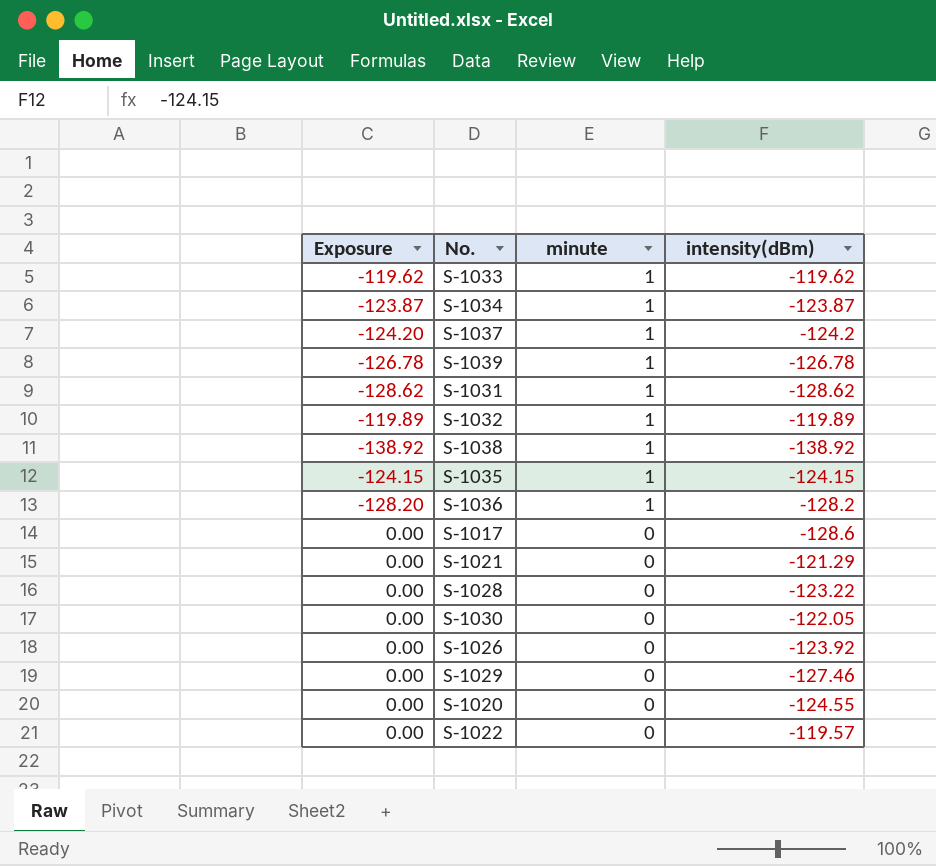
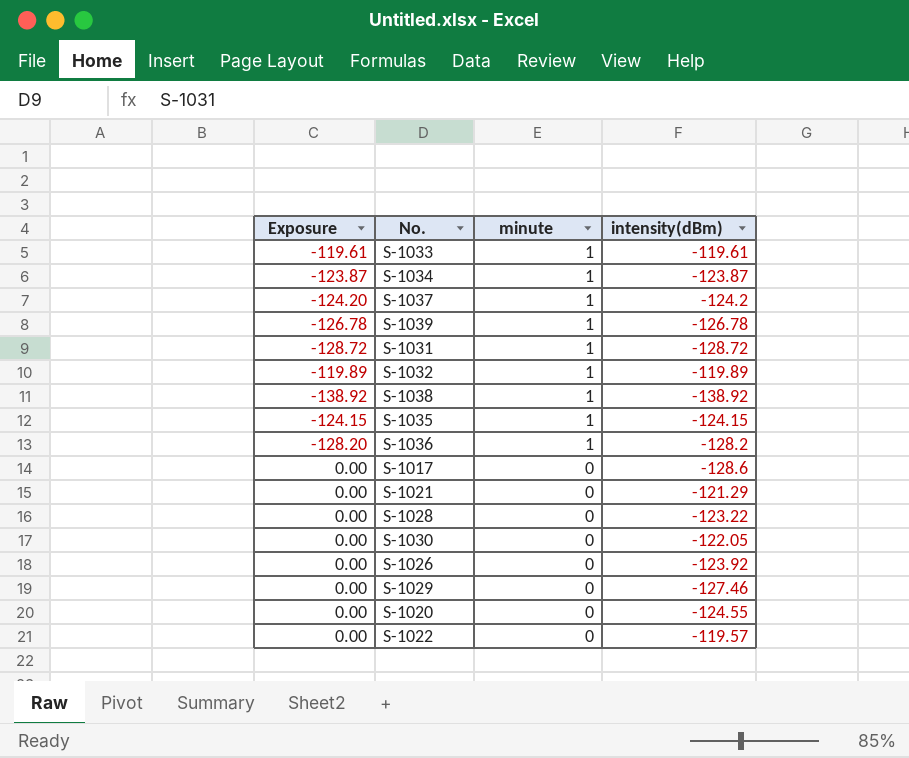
S-1033 | Exposure: -119.62 -> -119.61
S-1033 | intensity(dBm): -119.62 -> -119.61
S-1031 | Exposure: -128.62 -> -128.72
S-1031 | intensity(dBm): -128.62 -> -128.72

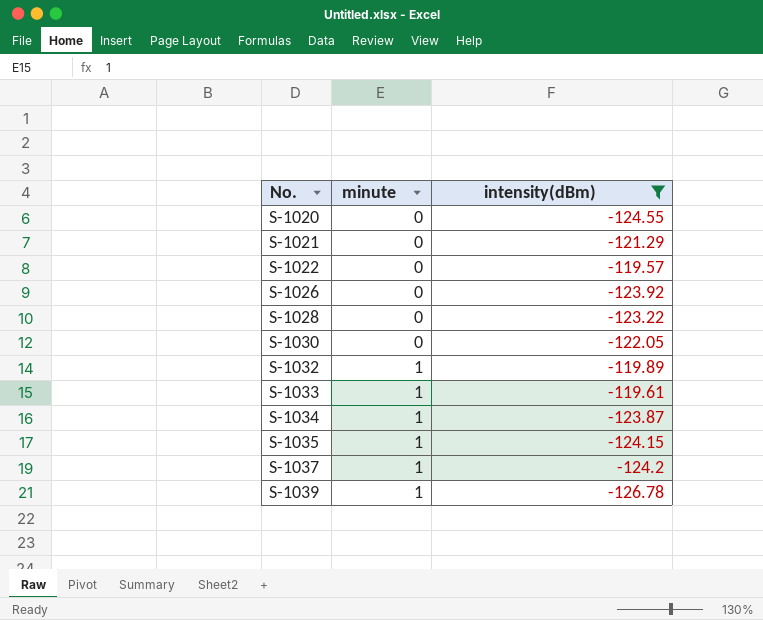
filter: none -> intensity(dBm) >= -126.78
row order: minute descending -> No. ascending
column Exposure | formula: [minute] * [intensity(dBm)] -> none

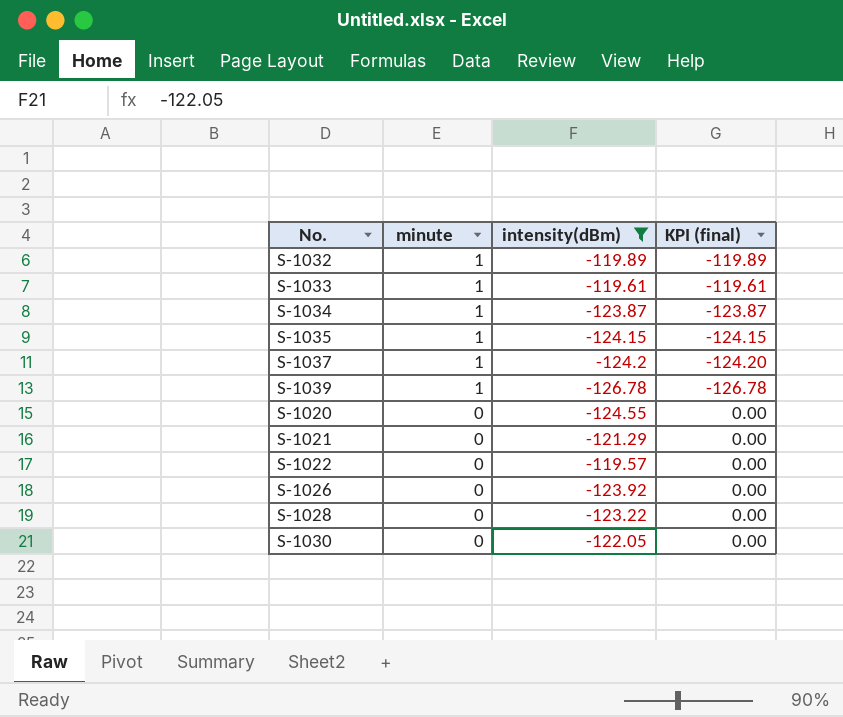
row order: No. ascending -> minute descending
column KPI (final) | formula: none -> [minute] * [intensity(dBm)]

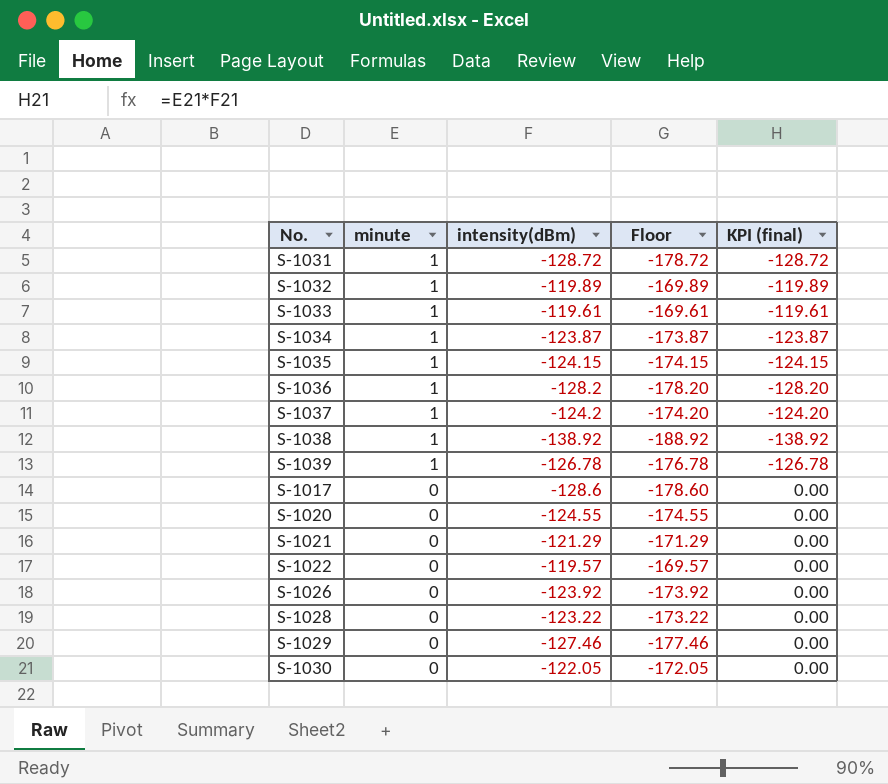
filter: intensity(dBm) >= -126.78 -> none
column Floor | formula: none -> [intensity(dBm)] - 50

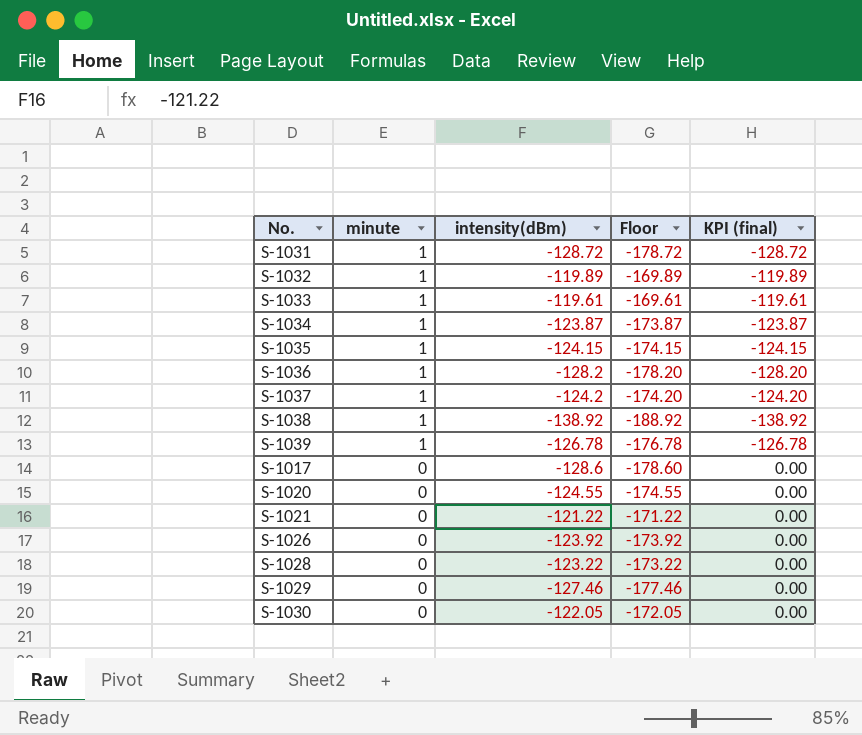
row S-1022: 0 | -119.57 | -169.57 | 0.00 -> none
S-1021 | intensity(dBm): -121.29 -> -121.22
S-1021 | Floor: -171.29 -> -171.22

